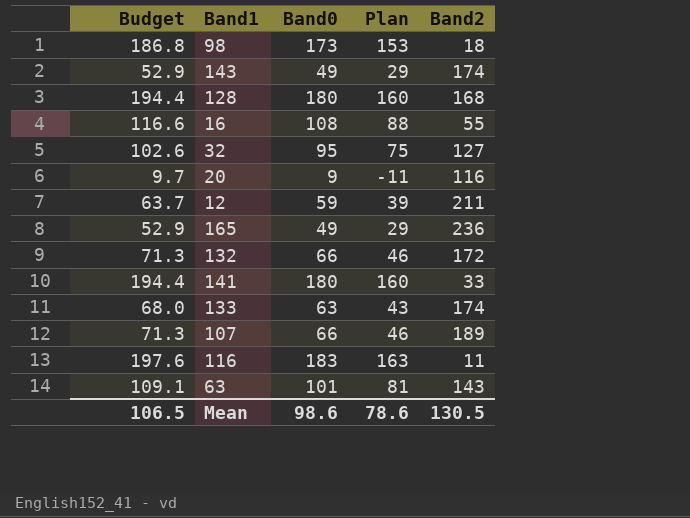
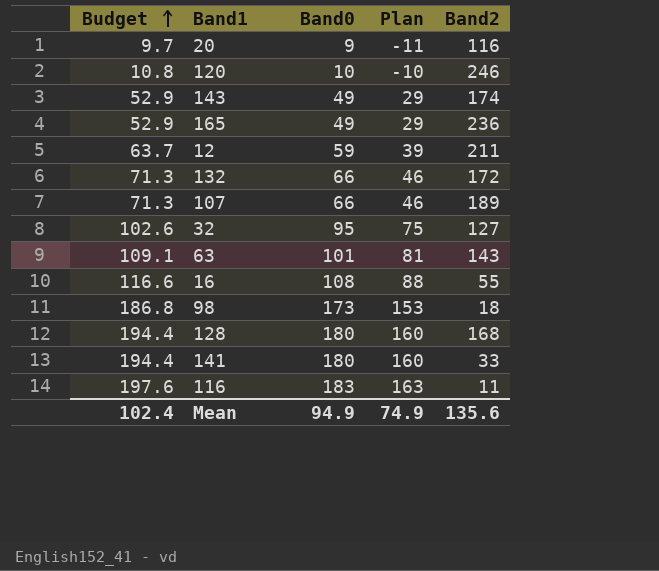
row order: none -> Budget ascending
row 133: 68.0 | 63 | 43 | 174 -> none
row 120: none -> 10.8 | 10 | -10 | 246
Mean | Budget: 106.5 -> 102.4
Mean | Band0: 98.6 -> 94.9
Mean | Plan: 78.6 -> 74.9
Mean | Band2: 130.5 -> 135.6

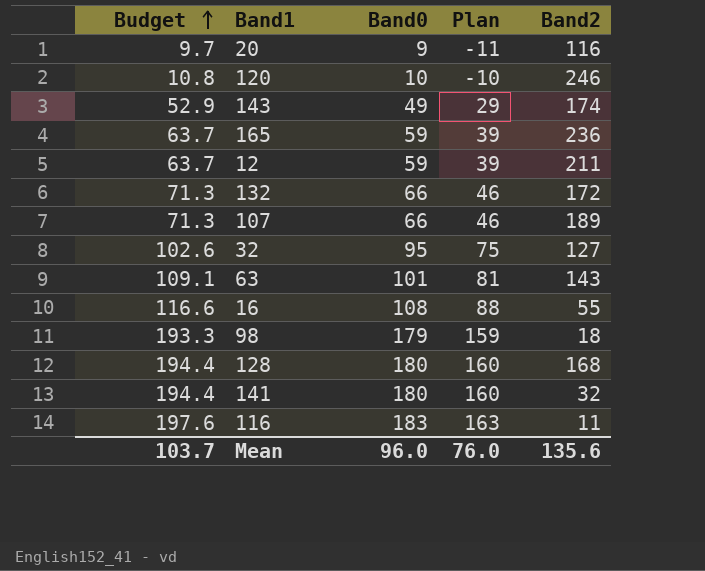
165 | Budget: 52.9 -> 63.7
165 | Band0: 49 -> 59
165 | Plan: 29 -> 39
98 | Budget: 186.8 -> 193.3
98 | Band0: 173 -> 179
98 | Plan: 153 -> 159
141 | Band2: 33 -> 32
Mean | Budget: 102.4 -> 103.7
Mean | Band0: 94.9 -> 96.0
Mean | Plan: 74.9 -> 76.0

